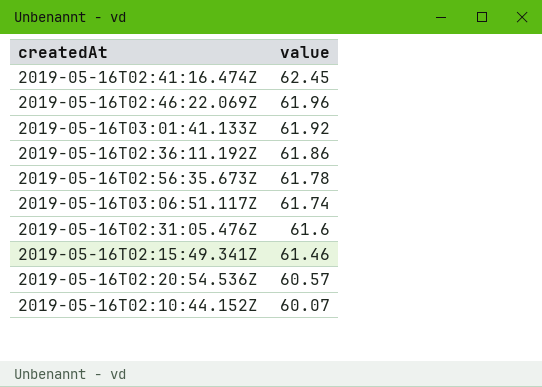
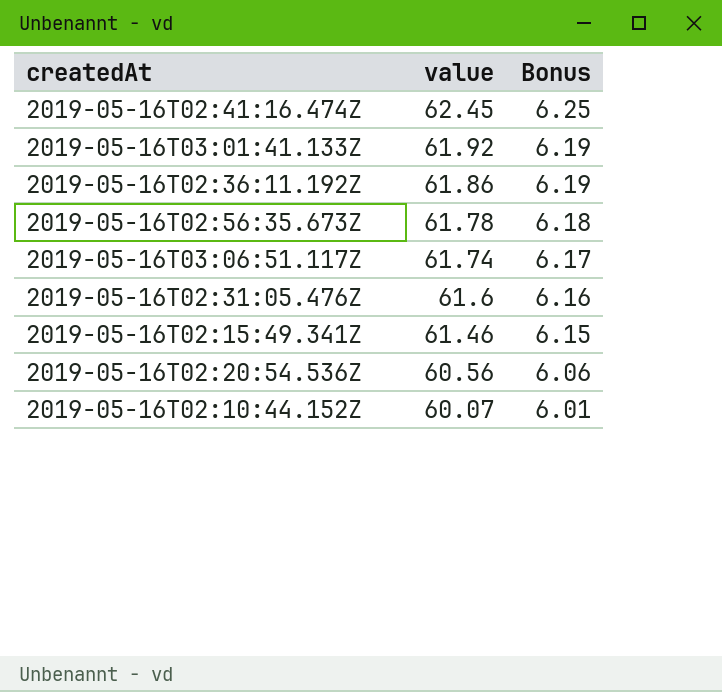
column Bonus | formula: none -> [value] * 0.1
row 2019-05-16T02:46:22.069Z: 61.96 -> none
2019-05-16T02:20:54.536Z | value: 60.57 -> 60.56

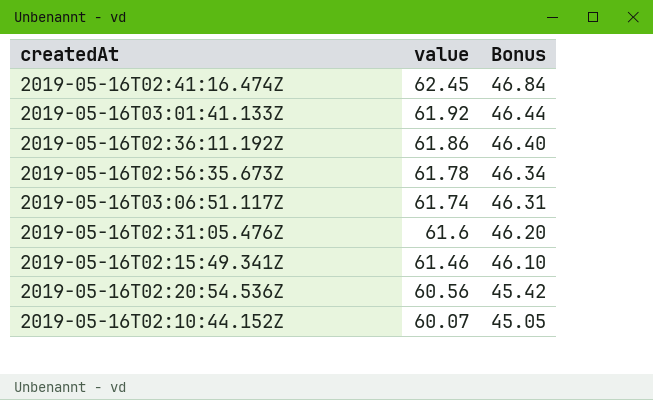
column Bonus | formula: [value] * 0.1 -> [value] * 0.75

